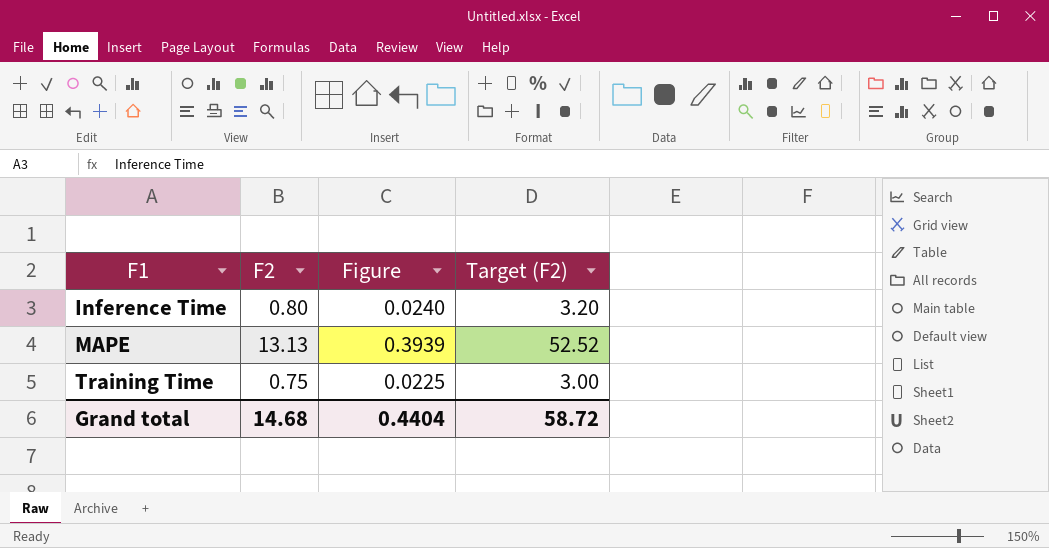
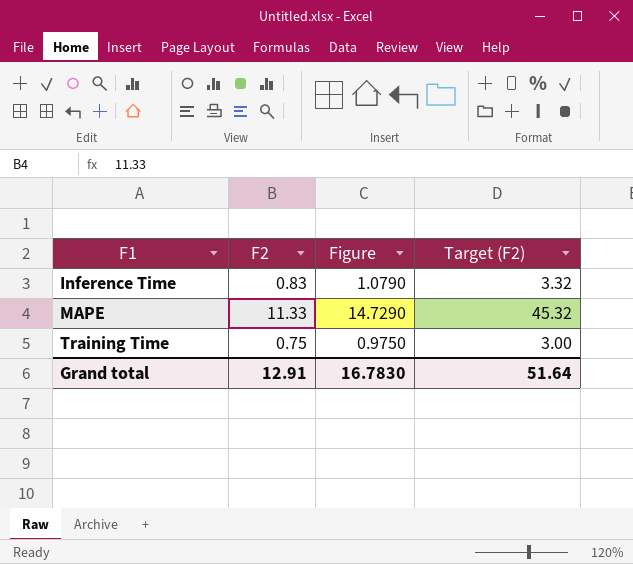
column Figure | formula: [F2] * 0.03 -> [F2] * 1.3
Inference Time | F2: 0.80 -> 0.83
Inference Time | Target (F2): 3.20 -> 3.32
MAPE | F2: 13.13 -> 11.33
MAPE | Target (F2): 52.52 -> 45.32
Grand total | F2: 14.68 -> 12.91
Grand total | Figure: 0.4404 -> 16.7830
Grand total | Target (F2): 58.72 -> 51.64

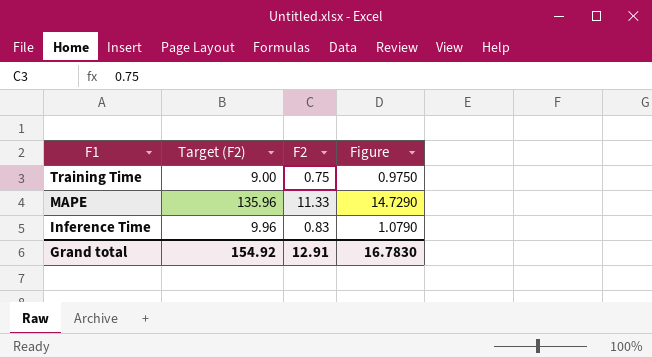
row order: F1 ascending -> F1 descending
column Target (F2) | formula: [F2] * 4 -> [F2] * 12
column Target (F2) | position: 4 -> 2
Grand total | Target (F2): 51.64 -> 154.92

